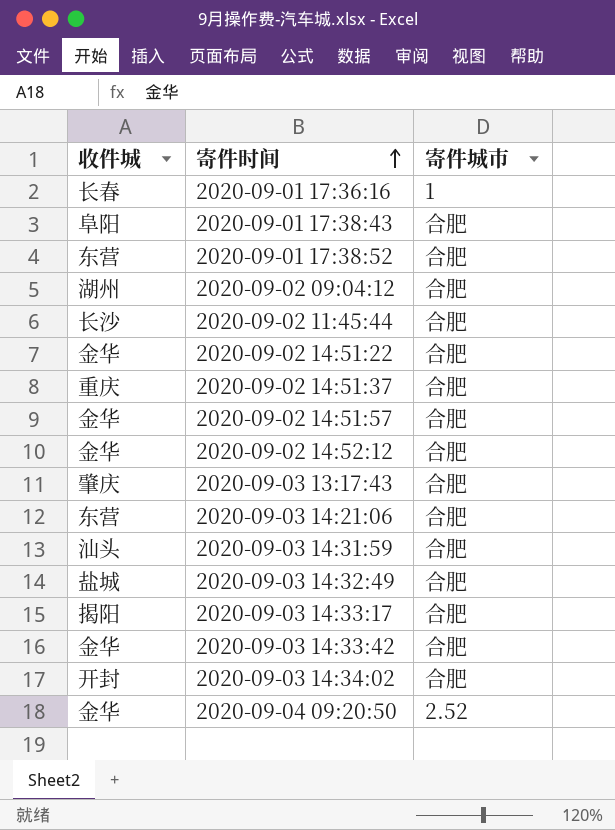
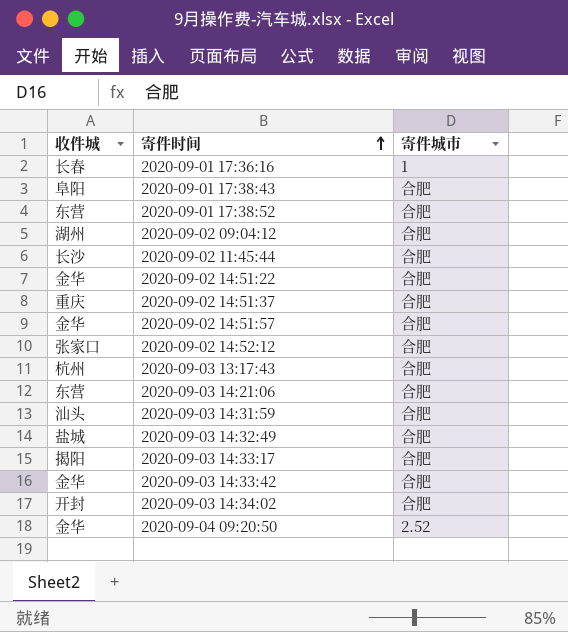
2020-09-02 14:52:12 | 收件城: 金华 -> 张家口
2020-09-03 13:17:43 | 收件城: 肇庆 -> 杭州

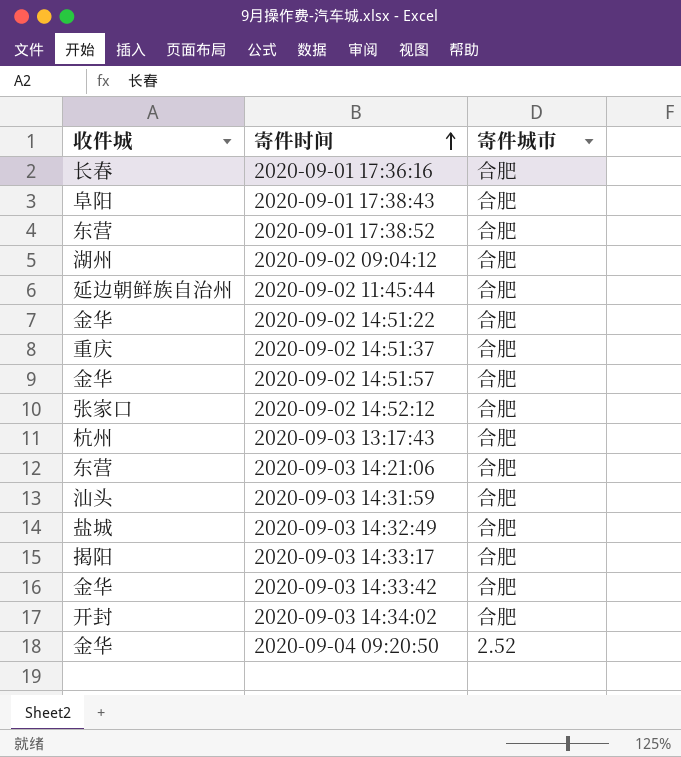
2020-09-01 17:36:16 | 寄件城市: 1 -> 合肥
2020-09-02 11:45:44 | 收件城: 长沙 -> 延边朝鲜族自治州

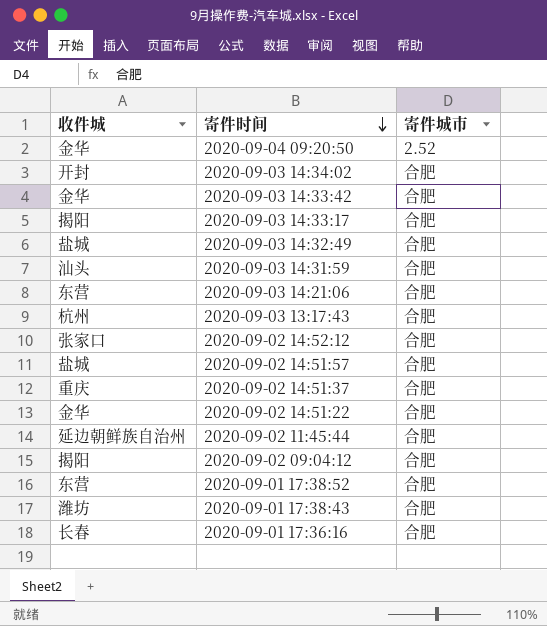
row order: 寄件时间 ascending -> 寄件时间 descending
2020-09-02 14:51:57 | 收件城: 金华 -> 盐城
2020-09-02 09:04:12 | 收件城: 湖州 -> 揭阳
2020-09-01 17:38:43 | 收件城: 阜阳 -> 潍坊

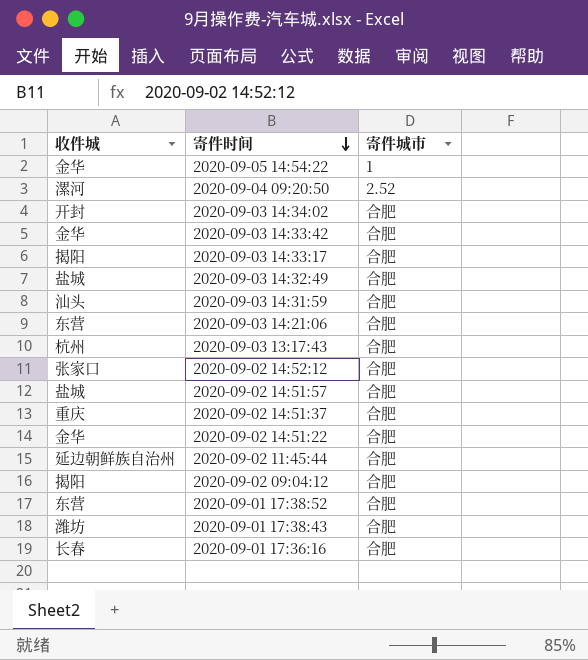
row 2020-09-05 14:54:22: none -> 金华 | 1
2020-09-04 09:20:50 | 收件城: 金华 -> 漯河

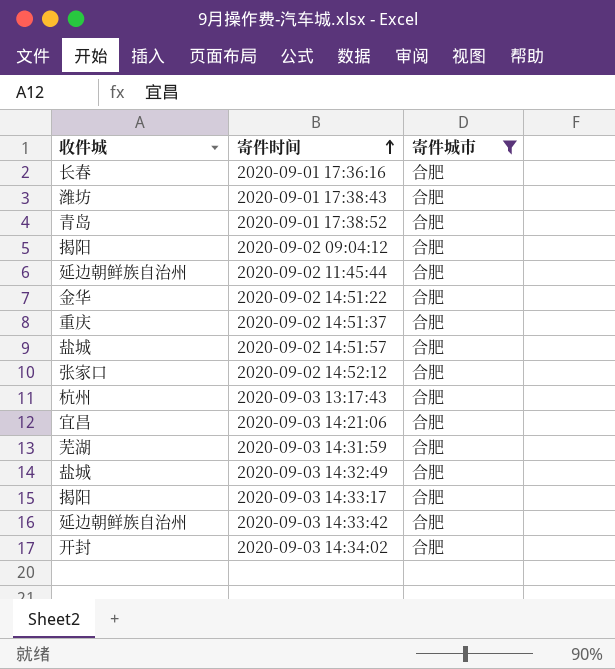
filter: none -> 寄件城市 = 合肥
row order: 寄件时间 descending -> 寄件时间 ascending
2020-09-01 17:38:52 | 收件城: 东营 -> 青岛
2020-09-03 14:21:06 | 收件城: 东营 -> 宜昌
2020-09-03 14:31:59 | 收件城: 汕头 -> 芜湖
2020-09-03 14:33:42 | 收件城: 金华 -> 延边朝鲜族自治州

